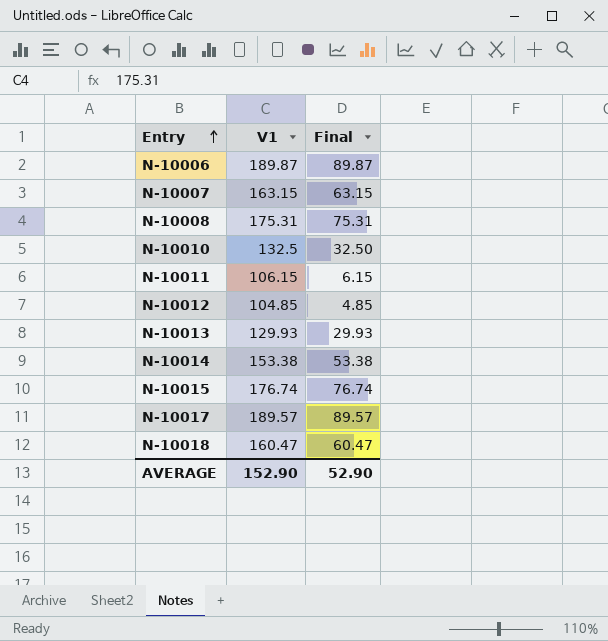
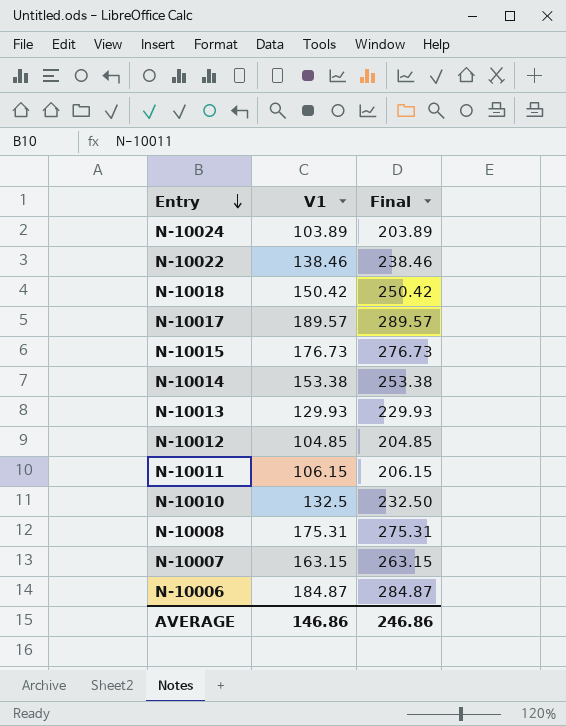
row order: Entry ascending -> Entry descending
column Final | formula: [V1] - 100 -> [V1] + 100
row N-10024: none -> 103.89 | 203.89
row N-10022: none -> 138.46 | 238.46
N-10018 | V1: 160.47 -> 150.42
N-10015 | V1: 176.74 -> 176.73
N-10006 | V1: 189.87 -> 184.87
AVERAGE | V1: 152.90 -> 146.86
AVERAGE | Final: 52.90 -> 246.86

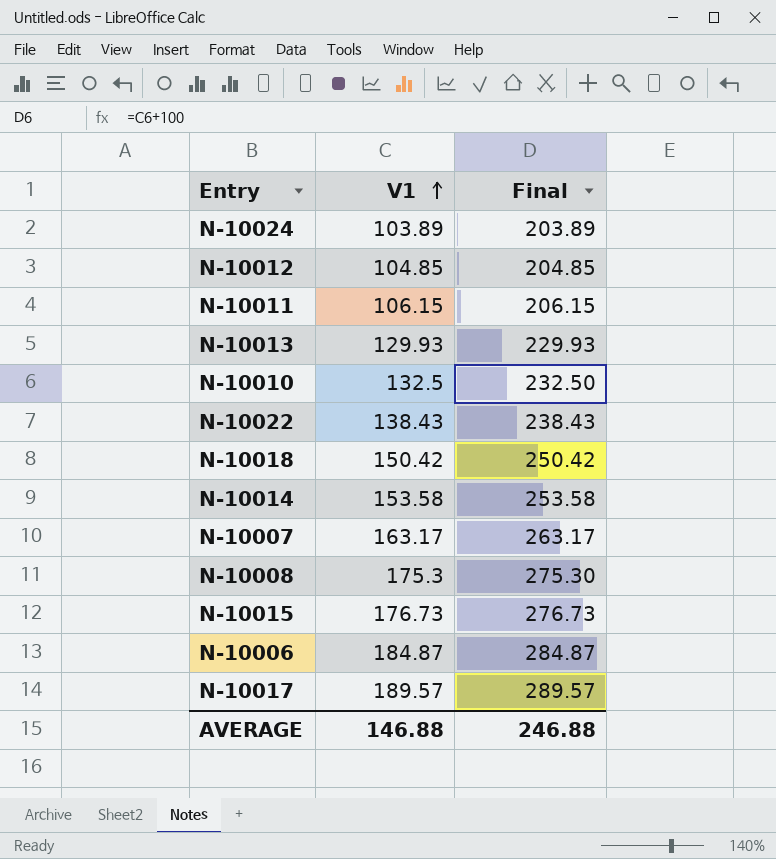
row order: Entry descending -> V1 ascending
N-10022 | V1: 138.46 -> 138.43
N-10022 | Final: 238.46 -> 238.43
N-10014 | V1: 153.38 -> 153.58
N-10014 | Final: 253.38 -> 253.58
N-10007 | V1: 163.15 -> 163.17
N-10007 | Final: 263.15 -> 263.17
N-10008 | V1: 175.31 -> 175.3
N-10008 | Final: 275.31 -> 275.30
AVERAGE | V1: 146.86 -> 146.88
AVERAGE | Final: 246.86 -> 246.88

